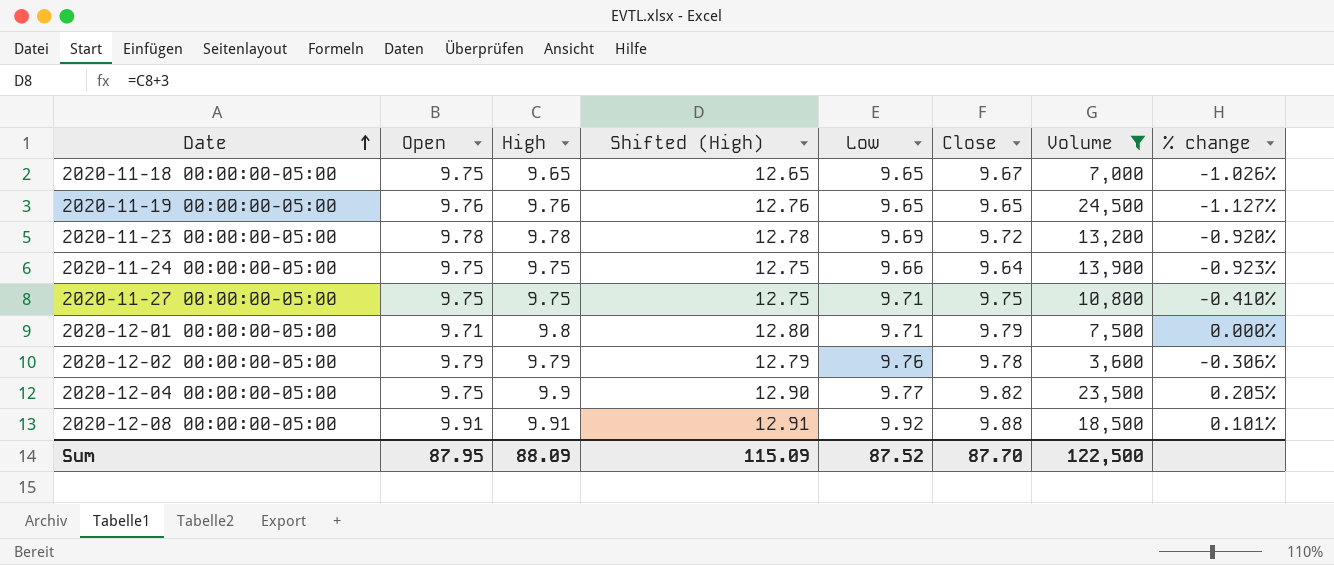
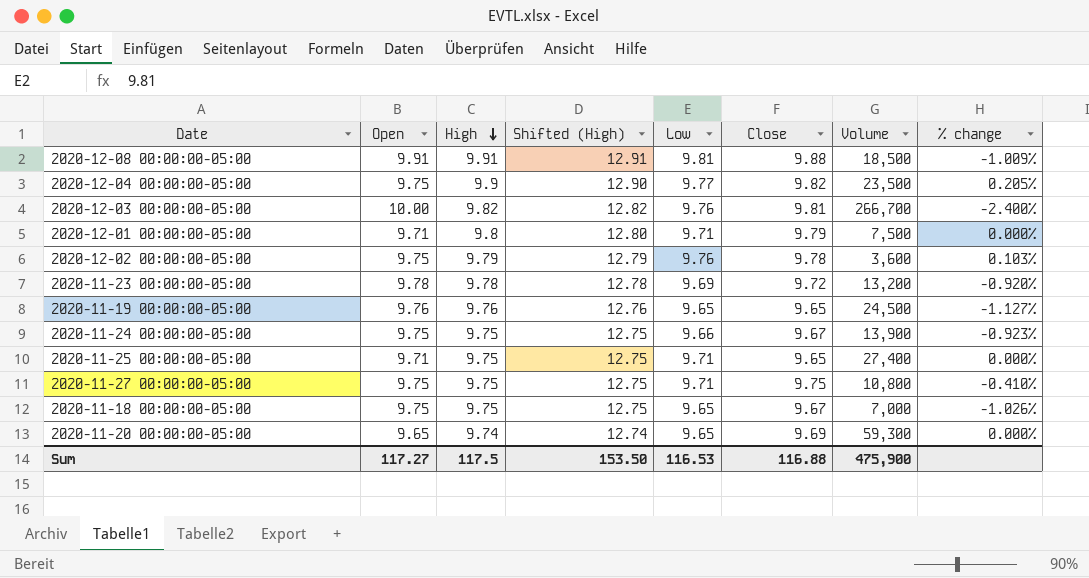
filter: Volume <= 24,500 -> none
row order: Date ascending -> High descending
2020-12-08 00:00:00-05:00 | Low: 9.92 -> 9.81
2020-12-08 00:00:00-05:00 | % change: 0.101% -> -1.009%
2020-12-02 00:00:00-05:00 | Open: 9.79 -> 9.75
2020-12-02 00:00:00-05:00 | % change: -0.306% -> 0.103%
2020-11-24 00:00:00-05:00 | Close: 9.64 -> 9.67
2020-11-18 00:00:00-05:00 | High: 9.65 -> 9.75
2020-11-18 00:00:00-05:00 | Shifted (High): 12.65 -> 12.75
Sum | Open: 87.95 -> 117.27
Sum | High: 88.09 -> 117.5
Sum | Shifted (High): 115.09 -> 153.50
Sum | Low: 87.52 -> 116.53
Sum | Close: 87.70 -> 116.88
Sum | Volume: 122,500 -> 475,900

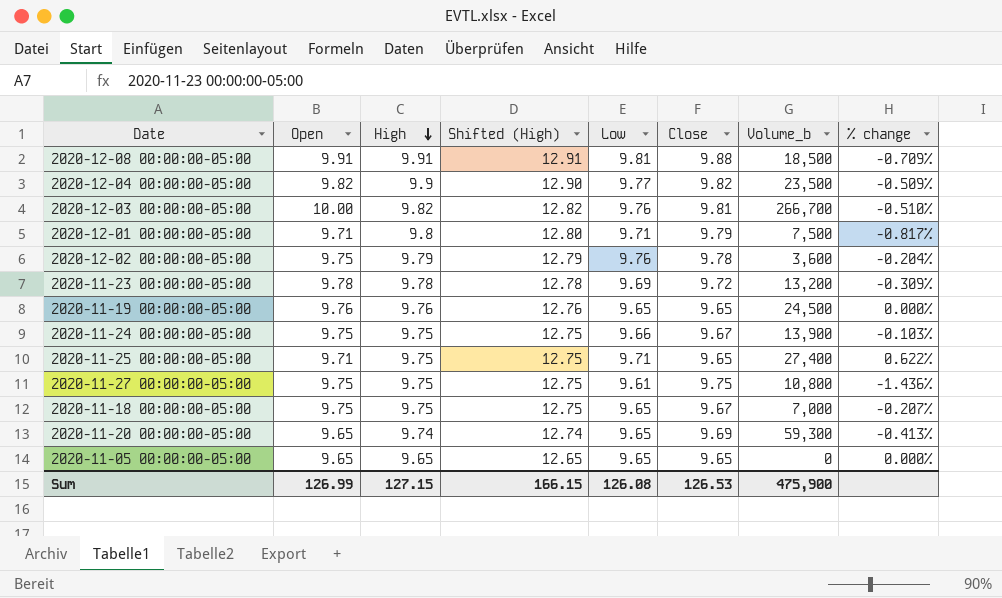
column name: Volume -> Volume_b
column % change | formula: ([Low] - [Open]) / [Open] -> ([Low] - [Close]) / [Close]
2020-12-04 00:00:00-05:00 | Open: 9.75 -> 9.82
2020-11-27 00:00:00-05:00 | Low: 9.71 -> 9.61
row 2020-11-05 00:00:00-05:00: none -> 9.65 | 9.65 | 12.65 | 9.65 | 9.65 | 0 | 0.000%
Sum | Open: 117.27 -> 126.99
Sum | High: 117.5 -> 127.15
Sum | Shifted (High): 153.50 -> 166.15
Sum | Low: 116.53 -> 126.08
Sum | Close: 116.88 -> 126.53

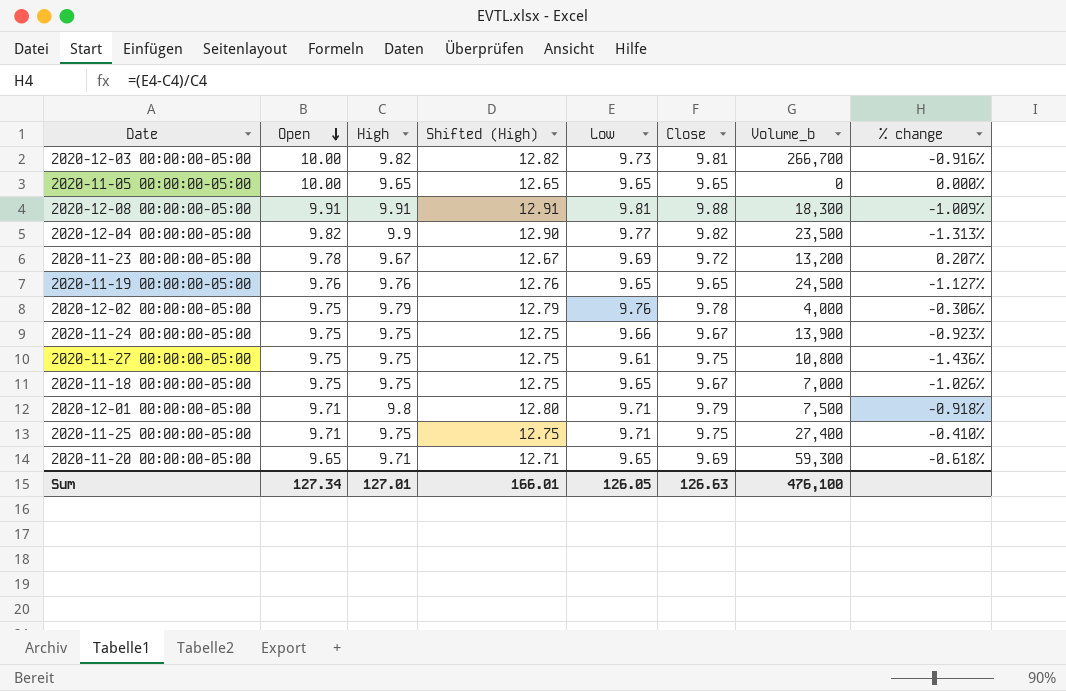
row order: High descending -> Open descending
column % change | formula: ([Low] - [Close]) / [Close] -> ([Low] - [High]) / [High]
2020-12-03 00:00:00-05:00 | Low: 9.76 -> 9.73
2020-11-05 00:00:00-05:00 | Open: 9.65 -> 10.00
2020-12-08 00:00:00-05:00 | Volume_b: 18,500 -> 18,300
2020-11-23 00:00:00-05:00 | High: 9.78 -> 9.67
2020-11-23 00:00:00-05:00 | Shifted (High): 12.78 -> 12.67
2020-12-02 00:00:00-05:00 | Volume_b: 3,600 -> 4,000
2020-11-25 00:00:00-05:00 | Close: 9.65 -> 9.75
2020-11-20 00:00:00-05:00 | High: 9.74 -> 9.71
2020-11-20 00:00:00-05:00 | Shifted (High): 12.74 -> 12.71
Sum | Open: 126.99 -> 127.34
Sum | High: 127.15 -> 127.01
Sum | Shifted (High): 166.15 -> 166.01
Sum | Low: 126.08 -> 126.05
Sum | Close: 126.53 -> 126.63
Sum | Volume_b: 475,900 -> 476,100

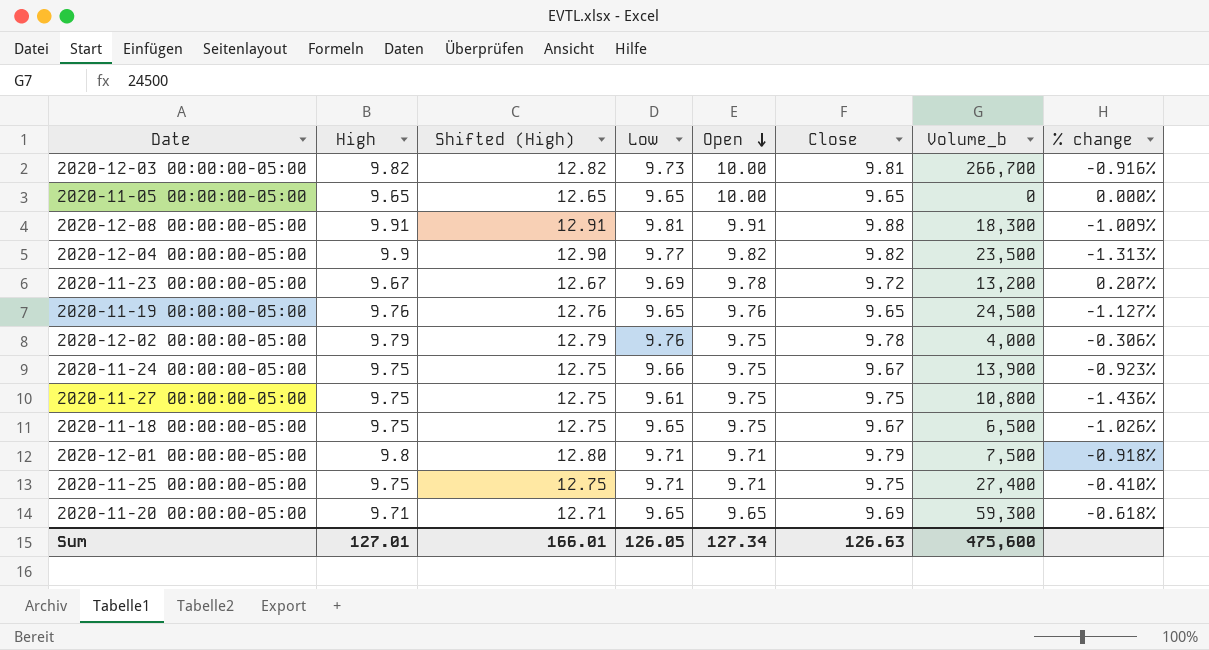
column Open | position: 2 -> 5
2020-11-18 00:00:00-05:00 | Volume_b: 7,000 -> 6,500
Sum | Volume_b: 476,100 -> 475,600

